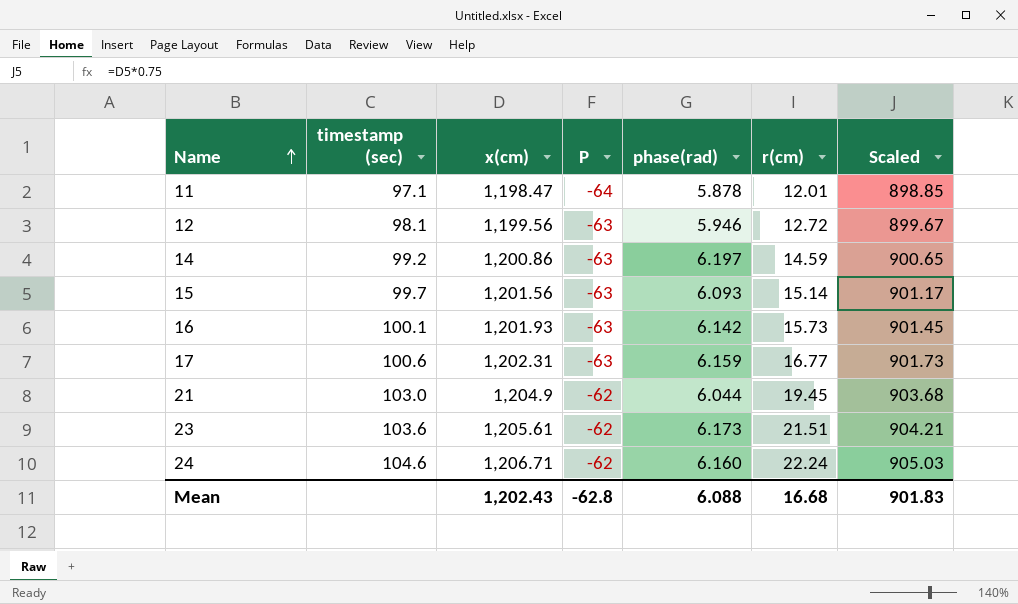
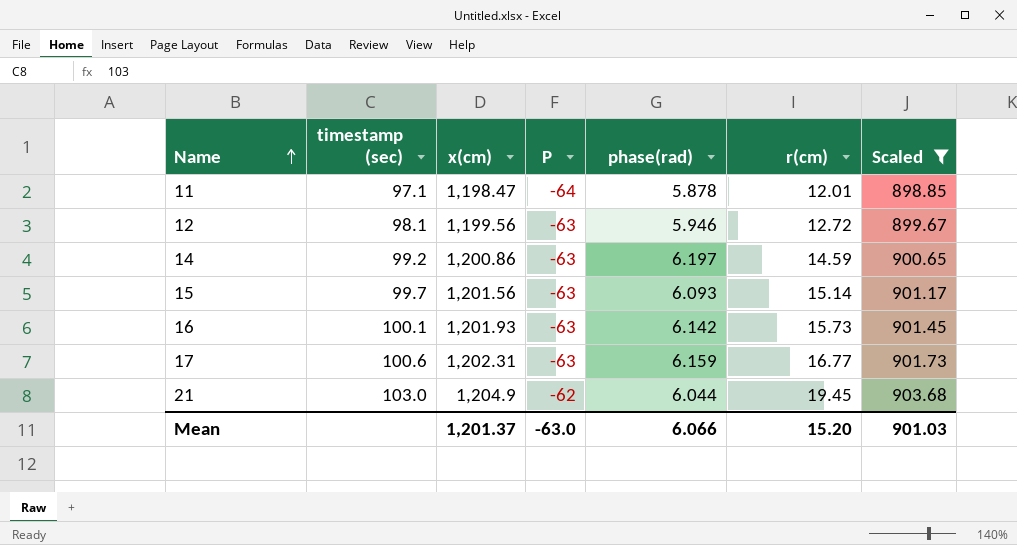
filter: none -> Scaled <= 903.68
Mean | x(cm): 1,202.43 -> 1,201.37
Mean | P: -62.8 -> -63.0
Mean | phase(rad): 6.088 -> 6.066
Mean | r(cm): 16.68 -> 15.20
Mean | Scaled: 901.83 -> 901.03

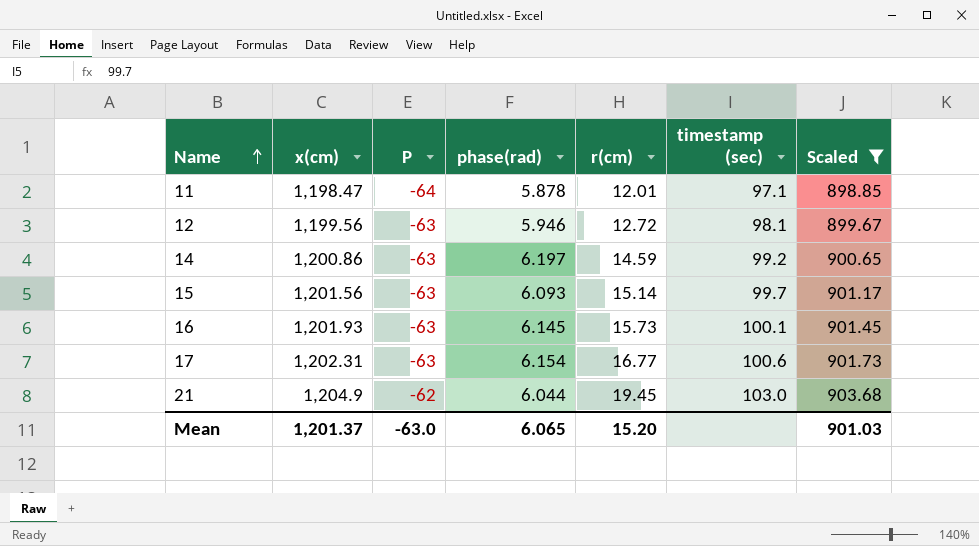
column timestamp (sec) | position: 2 -> 6
16 | phase(rad): 6.142 -> 6.145
17 | phase(rad): 6.159 -> 6.154
Mean | phase(rad): 6.066 -> 6.065

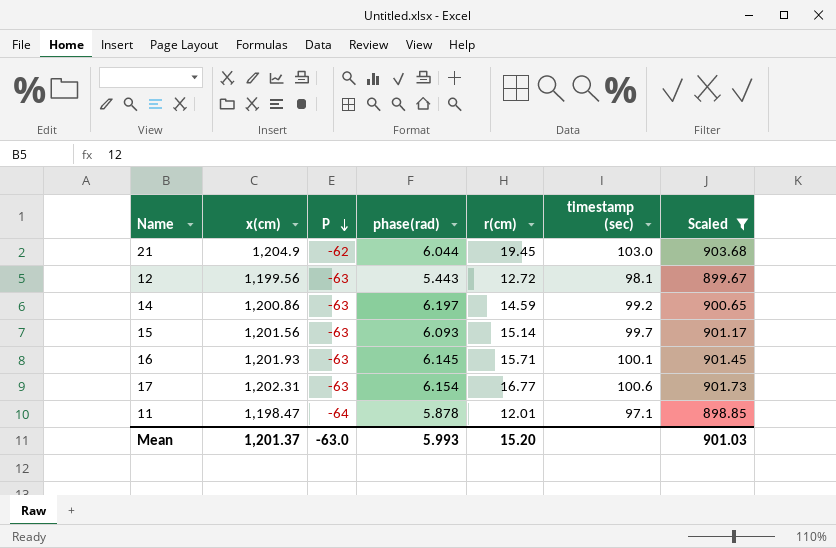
row order: Name ascending -> P descending
12 | phase(rad): 5.946 -> 5.443
16 | r(cm): 15.73 -> 15.71
Mean | phase(rad): 6.065 -> 5.993

